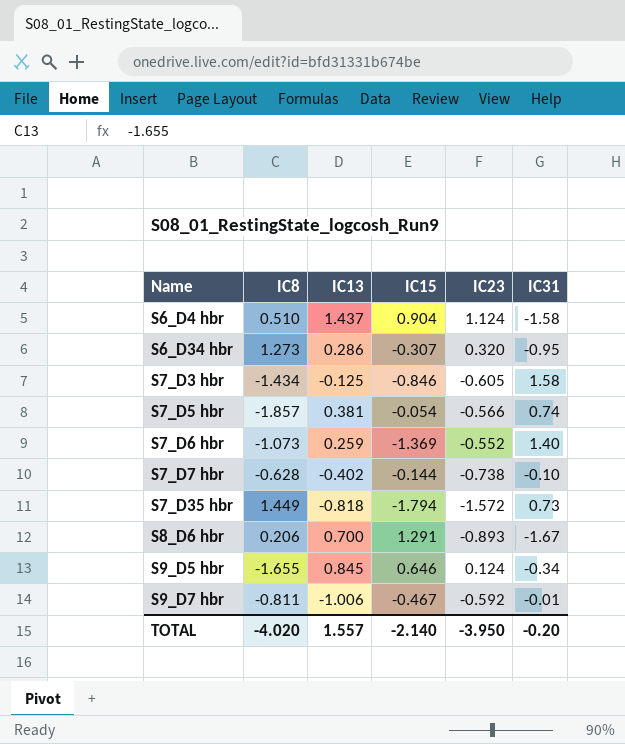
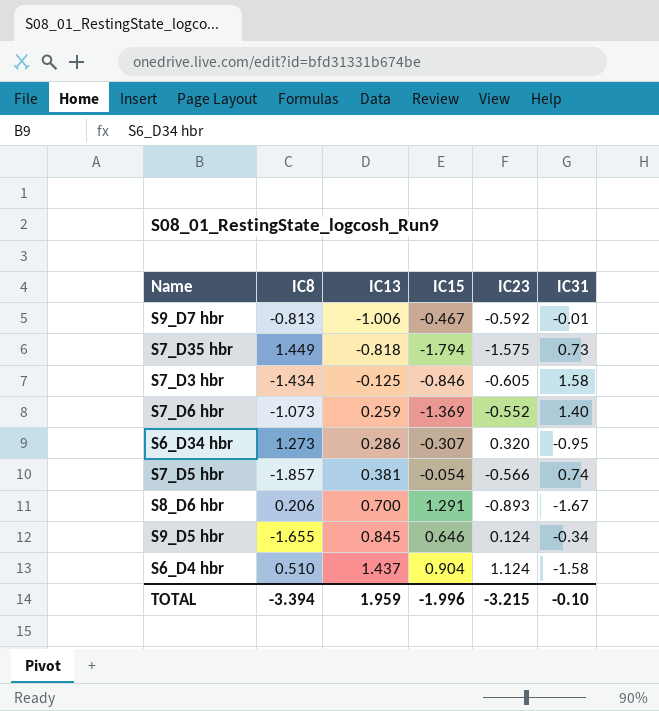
row order: Name ascending -> IC13 ascending
row S7_D7 hbr: -0.628 | -0.402 | -0.144 | -0.738 | -0.10 -> none
S9_D7 hbr | IC8: -0.811 -> -0.813
S7_D35 hbr | IC23: -1.572 -> -1.575
TOTAL | IC8: -4.020 -> -3.394
TOTAL | IC13: 1.557 -> 1.959
TOTAL | IC15: -2.140 -> -1.996
TOTAL | IC23: -3.950 -> -3.215
TOTAL | IC31: -0.20 -> -0.10

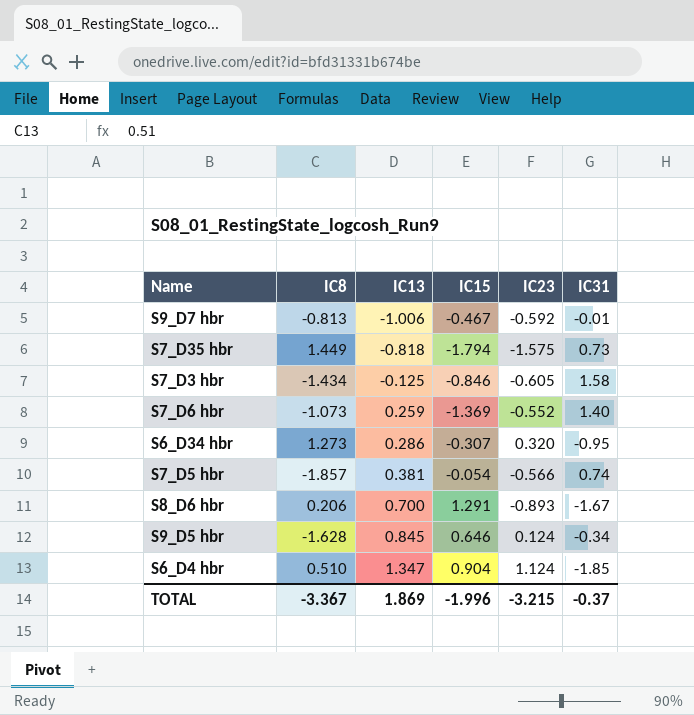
S9_D5 hbr | IC8: -1.655 -> -1.628
S6_D4 hbr | IC13: 1.437 -> 1.347
S6_D4 hbr | IC31: -1.58 -> -1.85
TOTAL | IC8: -3.394 -> -3.367
TOTAL | IC13: 1.959 -> 1.869
TOTAL | IC31: -0.10 -> -0.37

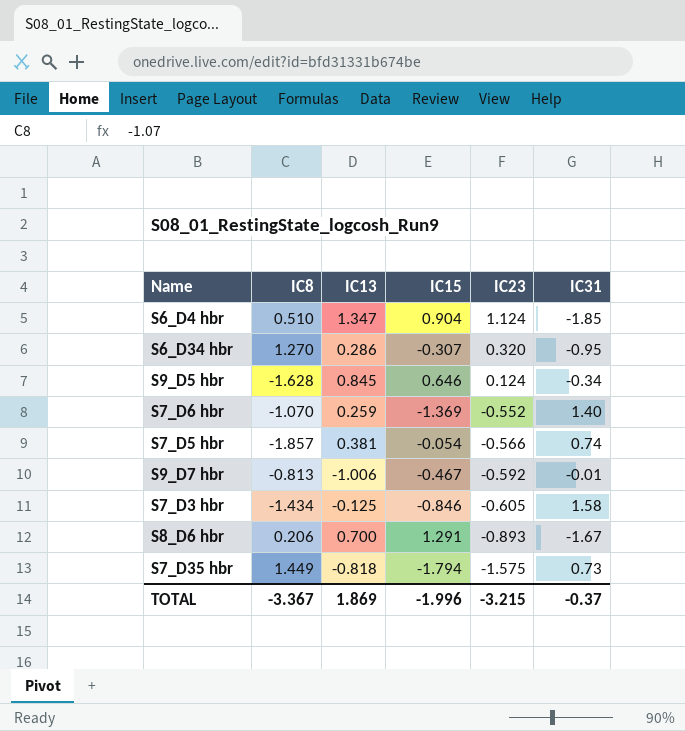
row order: IC13 ascending -> IC23 descending
S6_D34 hbr | IC8: 1.273 -> 1.270
S7_D6 hbr | IC8: -1.073 -> -1.070

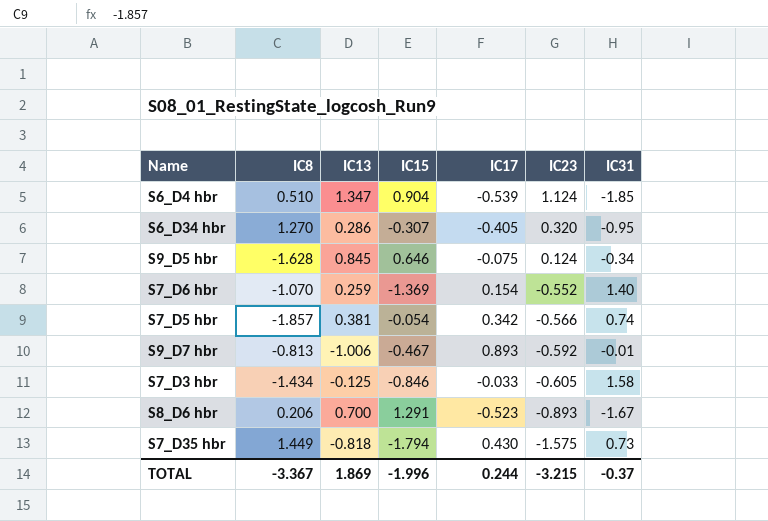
column IC17 | position: none -> 5

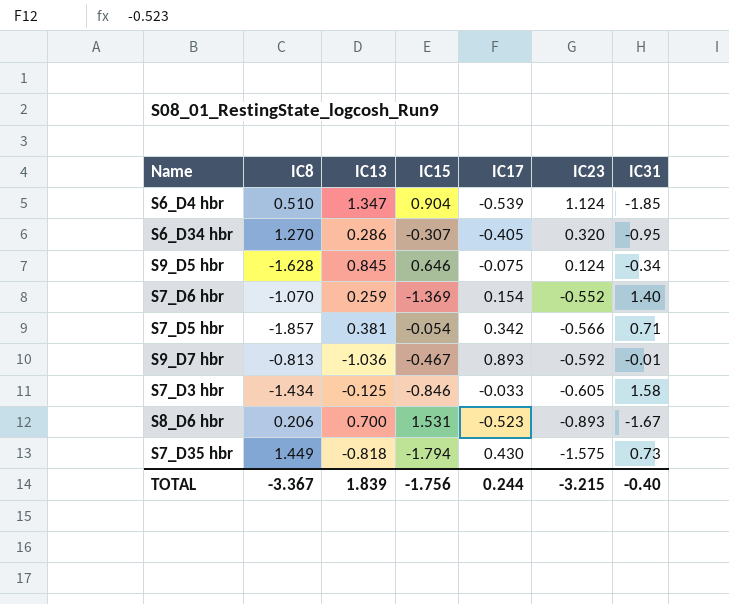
S7_D5 hbr | IC31: 0.74 -> 0.71
S9_D7 hbr | IC13: -1.006 -> -1.036
S8_D6 hbr | IC15: 1.291 -> 1.531
TOTAL | IC13: 1.869 -> 1.839
TOTAL | IC15: -1.996 -> -1.756
TOTAL | IC31: -0.37 -> -0.40

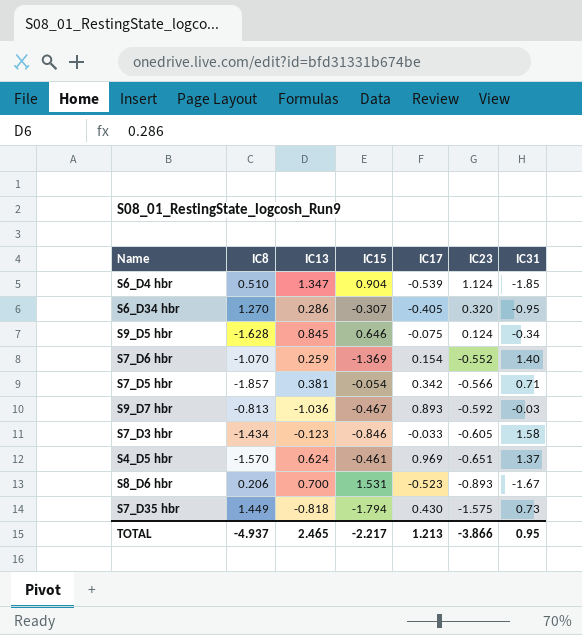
S9_D7 hbr | IC31: -0.01 -> -0.03
S7_D3 hbr | IC13: -0.125 -> -0.123
row S4_D5 hbr: none -> -1.570 | 0.624 | -0.461 | 0.969 | -0.651 | 1.37
TOTAL | IC8: -3.367 -> -4.937
TOTAL | IC13: 1.839 -> 2.465
TOTAL | IC15: -1.756 -> -2.217
TOTAL | IC17: 0.244 -> 1.213
TOTAL | IC23: -3.215 -> -3.866
TOTAL | IC31: -0.40 -> 0.95

